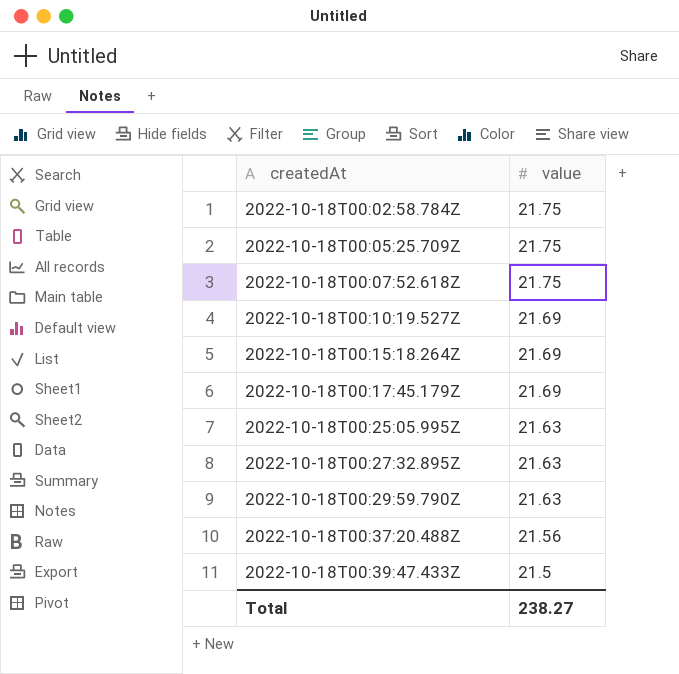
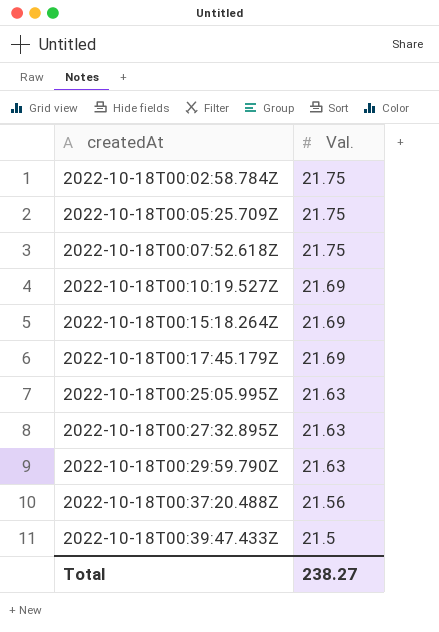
column name: value -> Val.

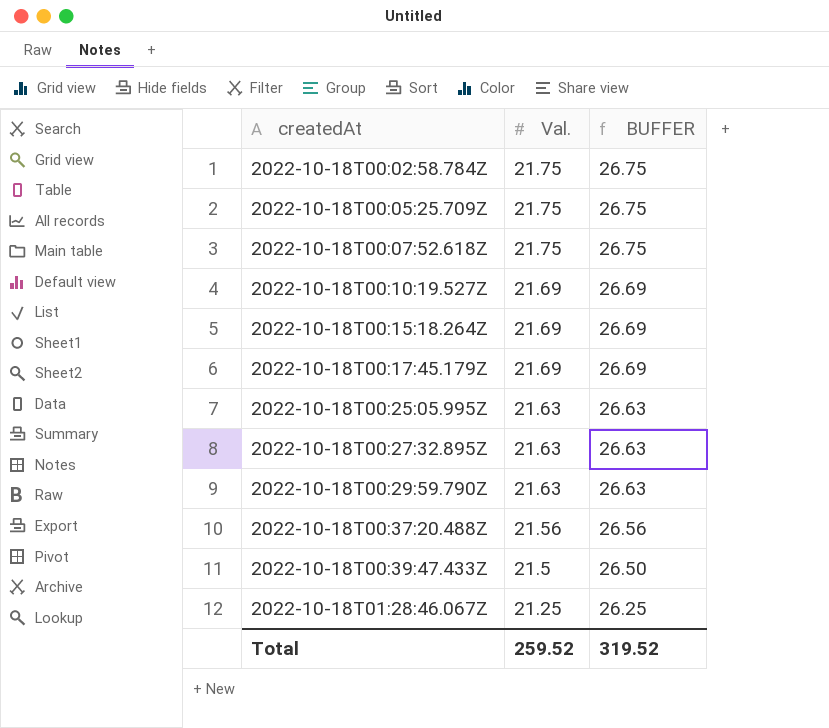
column BUFFER | formula: none -> [Val.] + 5
row 2022-10-18T01:28:46.067Z: none -> 21.25 | 26.25
Total | Val.: 238.27 -> 259.52

